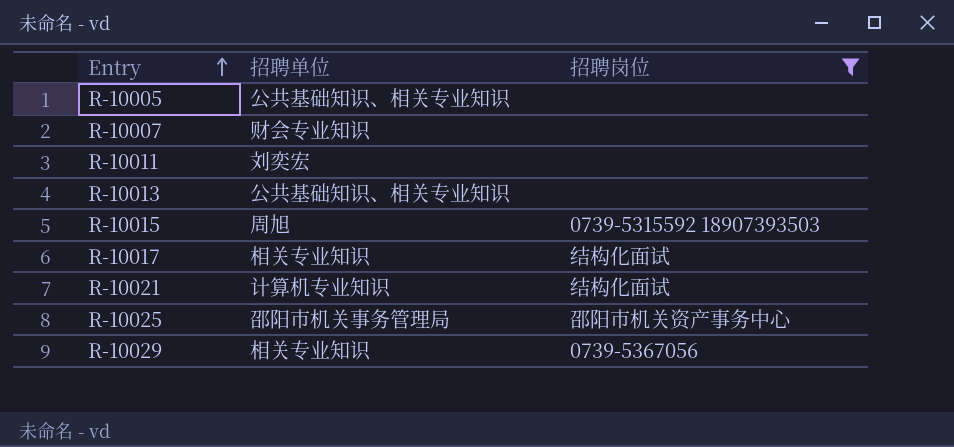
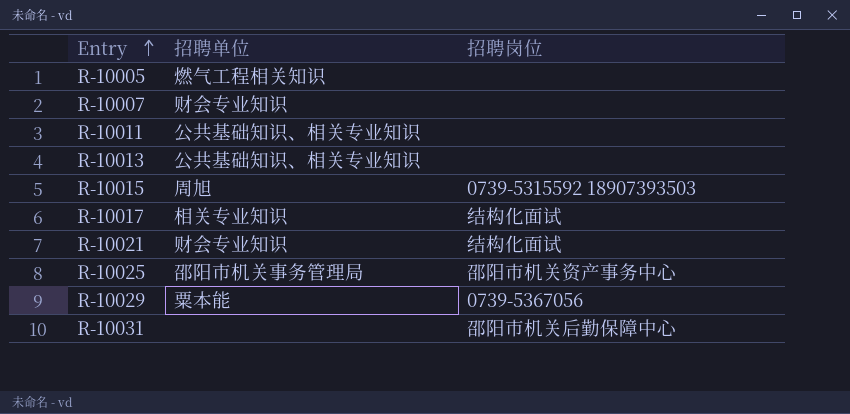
filter: 招聘岗位 != 邵阳市机关后勤保障中心 -> none
R-10005 | 招聘单位: 公共基础知识、相关专业知识 -> 燃气工程相关知识
R-10011 | 招聘单位: 刘奕宏 -> 公共基础知识、相关专业知识
R-10021 | 招聘单位: 计算机专业知识 -> 财会专业知识
R-10029 | 招聘单位: 相关专业知识 -> 粟本能

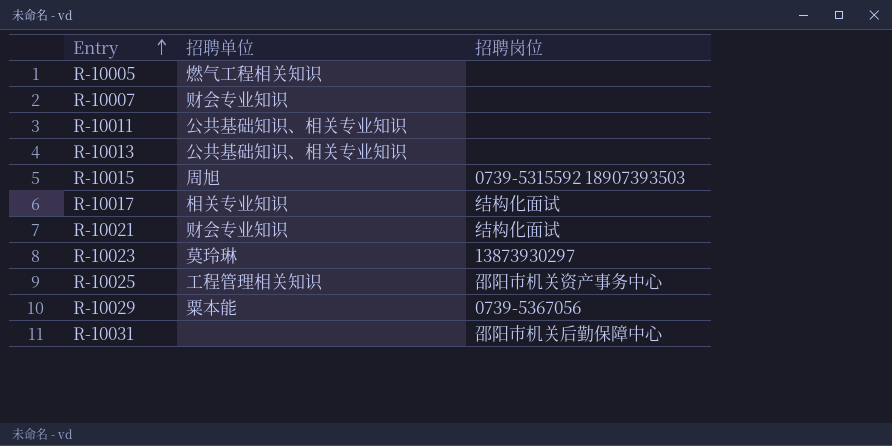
row R-10023: none -> 莫玲琳 | 13873930297
R-10025 | 招聘单位: 邵阳市机关事务管理局 -> 工程管理相关知识

